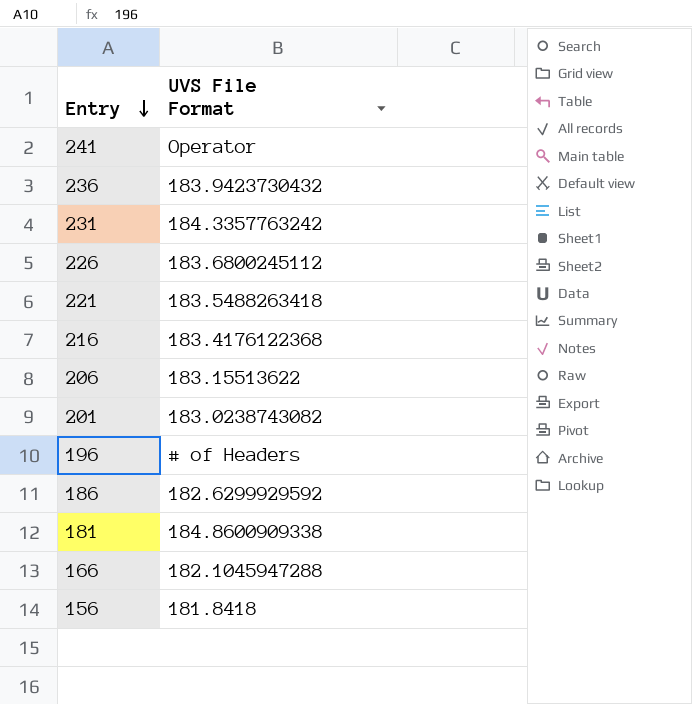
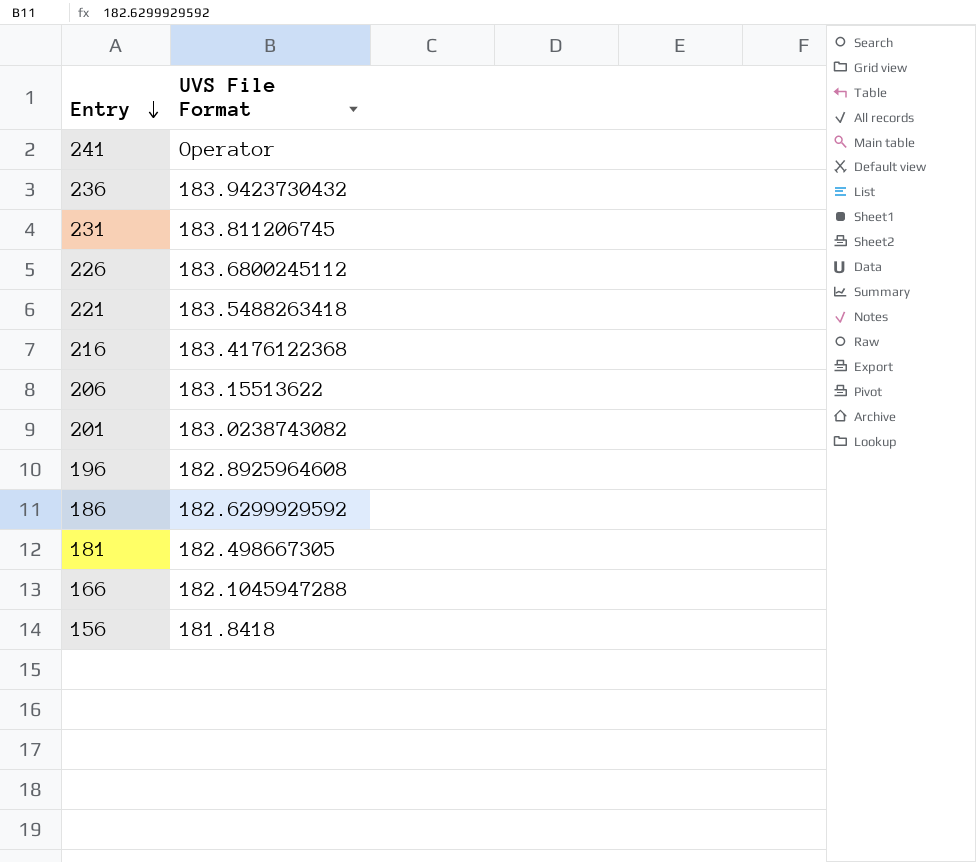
231 | UVS File Format: 184.3357763242 -> 183.811206745
196 | UVS File Format: # of Headers -> 182.8925964608
181 | UVS File Format: 184.8600909338 -> 182.498667305

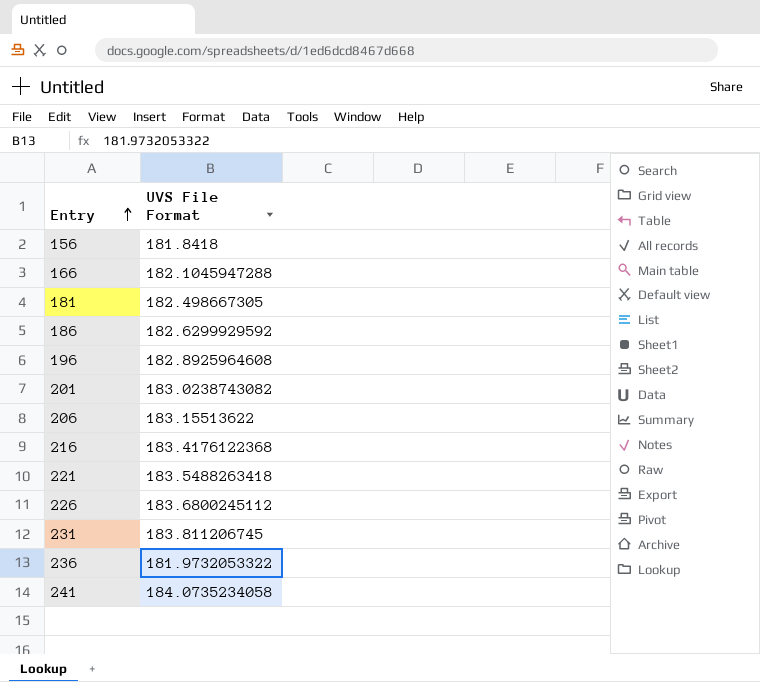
row order: Entry descending -> Entry ascending
236 | UVS File Format: 183.9423730432 -> 181.9732053322
241 | UVS File Format: Operator -> 184.0735234058

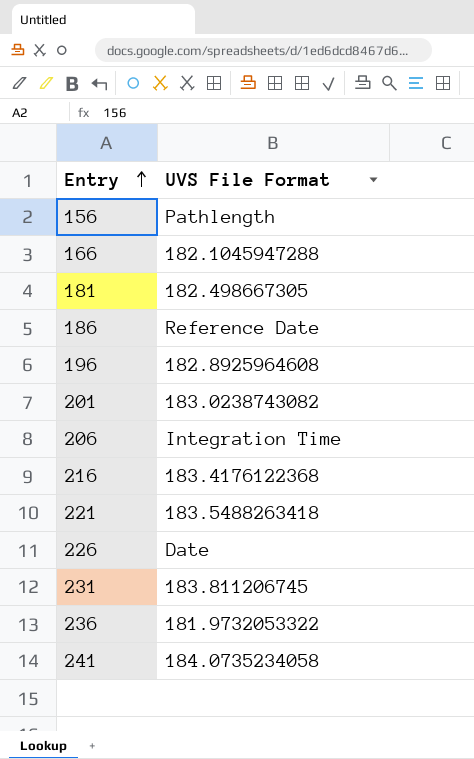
156 | UVS File Format: 181.8418 -> Pathlength
186 | UVS File Format: 182.6299929592 -> Reference Date
206 | UVS File Format: 183.15513622 -> Integration Time
226 | UVS File Format: 183.6800245112 -> Date

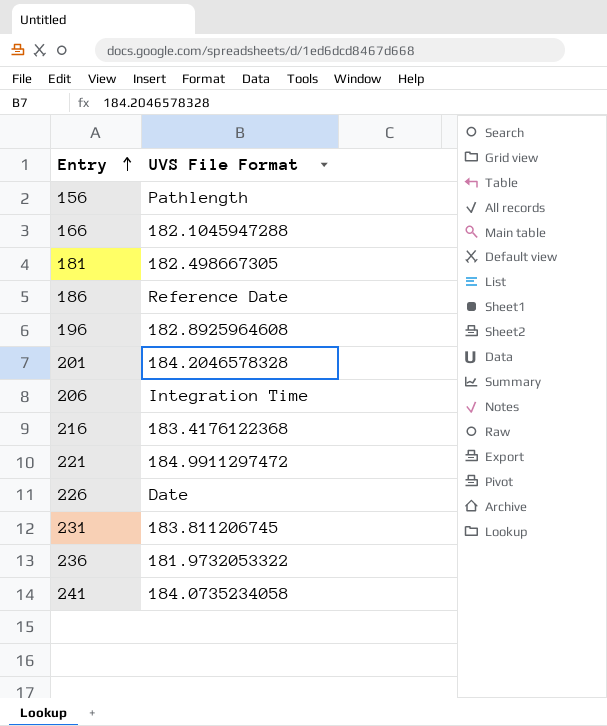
201 | UVS File Format: 183.0238743082 -> 184.2046578328
221 | UVS File Format: 183.5488263418 -> 184.9911297472

